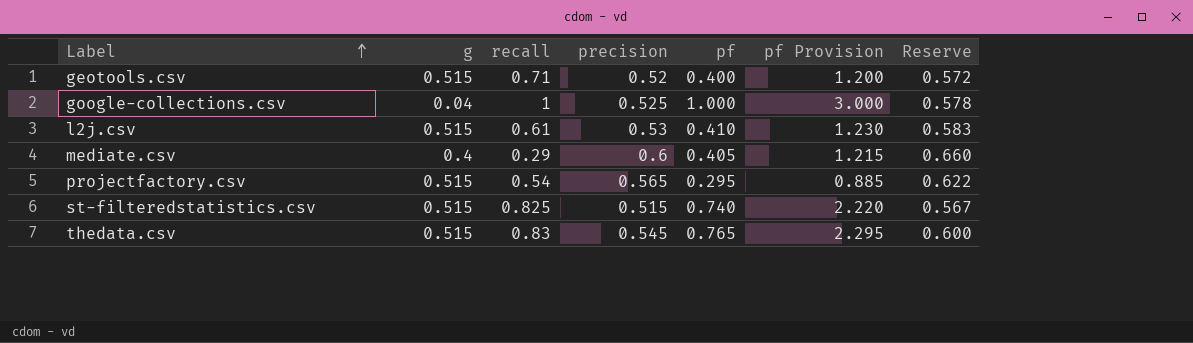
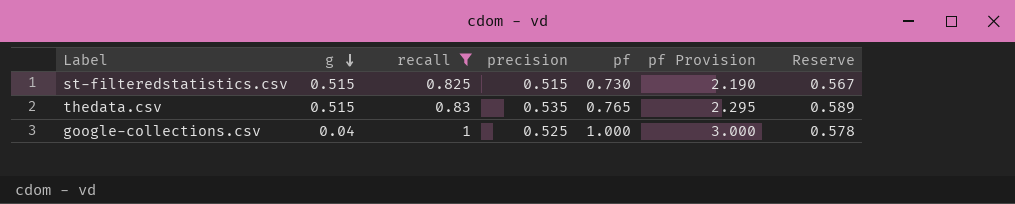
filter: none -> recall >= 0.825
row order: Label ascending -> g descending
st-filteredstatistics.csv | pf: 0.740 -> 0.730
st-filteredstatistics.csv | pf Provision: 2.220 -> 2.190
thedata.csv | precision: 0.545 -> 0.535
thedata.csv | Reserve: 0.600 -> 0.589

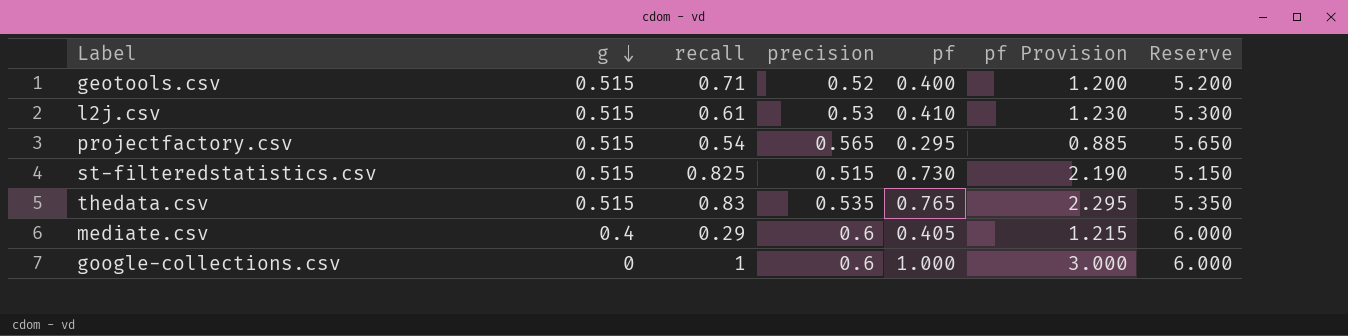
filter: recall >= 0.825 -> none
column Reserve | formula: [precision] * 1.1 -> [precision] * 10
google-collections.csv | g: 0.04 -> 0
google-collections.csv | precision: 0.525 -> 0.6

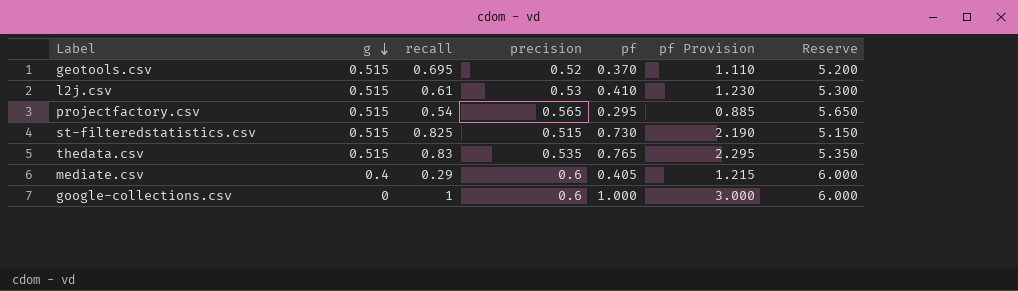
geotools.csv | recall: 0.71 -> 0.695
geotools.csv | pf: 0.400 -> 0.370
geotools.csv | pf Provision: 1.200 -> 1.110

